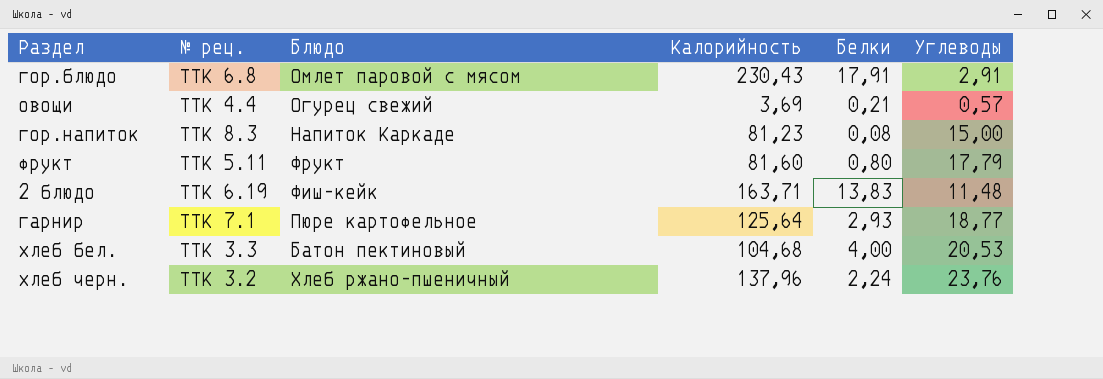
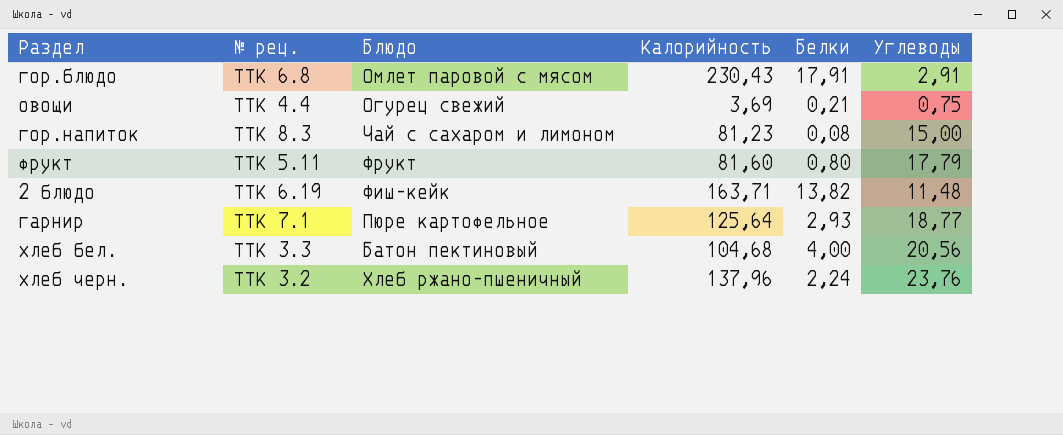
овощи | Углеводы: 0,57 -> 0,75
гор.напиток | Блюдо: Напиток Каркаде -> Чай с сахаром и лимоном
2 блюдо | Белки: 13,83 -> 13,82
хлеб бел. | Углеводы: 20,53 -> 20,56

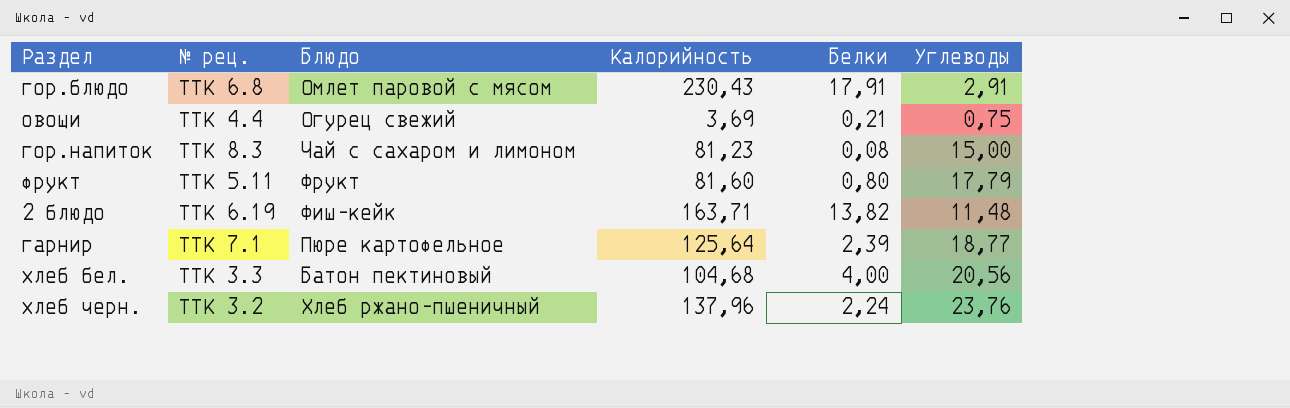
гарнир | Белки: 2,93 -> 2,39

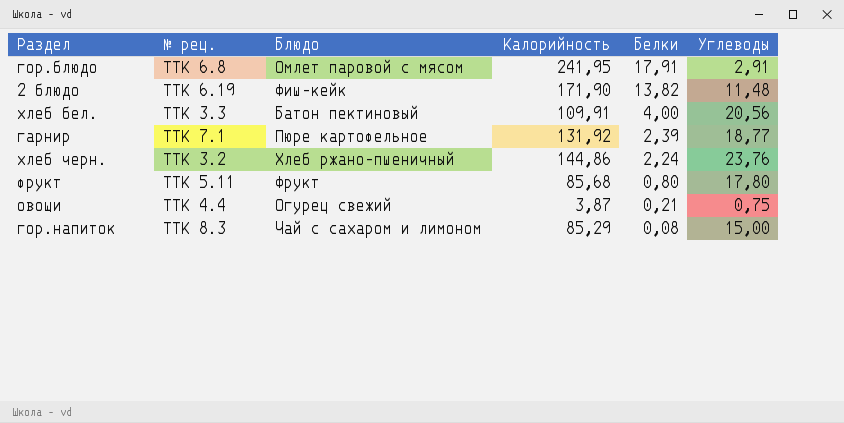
row order: none -> Белки descending
гор.блюдо | Калорийность: 230,43 -> 241,95
2 блюдо | Калорийность: 163,71 -> 171,90
хлеб бел. | Калорийность: 104,68 -> 109,91
гарнир | Калорийность: 125,64 -> 131,92
хлеб черн. | Калорийность: 137,96 -> 144,86
фрукт | Калорийность: 81,60 -> 85,68
фрукт | Углеводы: 17,79 -> 17,80
овощи | Калорийность: 3,69 -> 3,87
гор.напиток | Калорийность: 81,23 -> 85,29

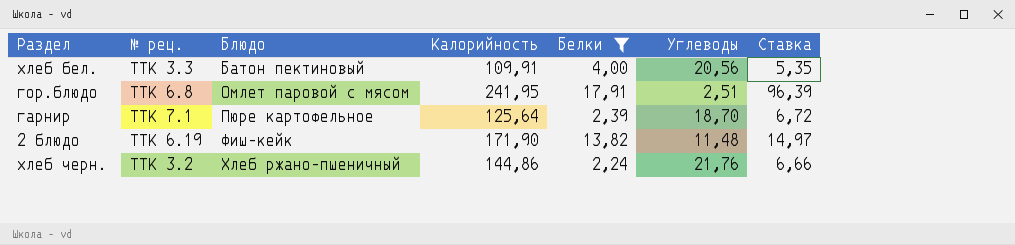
filter: none -> Белки >= 2,24
row order: Белки descending -> Блюдо ascending
column Ставка | formula: none -> [Калорийность] / [Углеводы]
гор.блюдо | Углеводы: 2,91 -> 2,51
гарнир | Калорийность: 131,92 -> 125,64
гарнир | Углеводы: 18,77 -> 18,70
хлеб черн. | Углеводы: 23,76 -> 21,76

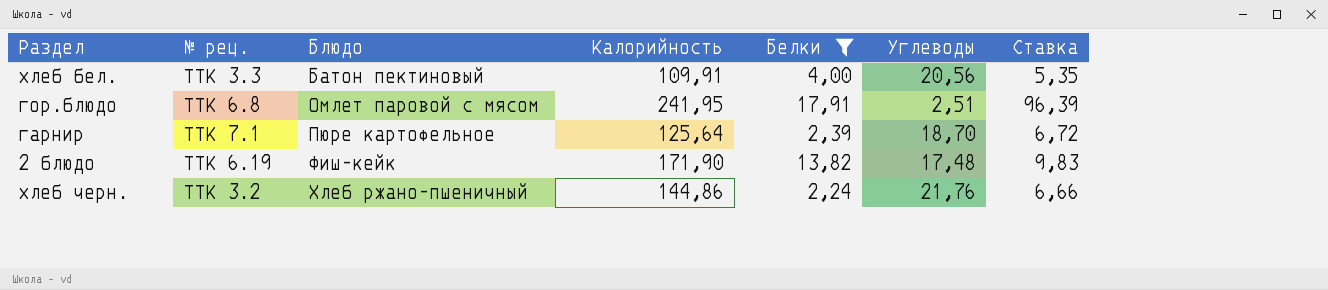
2 блюдо | Углеводы: 11,48 -> 17,48
2 блюдо | Ставка: 14,97 -> 9,83

